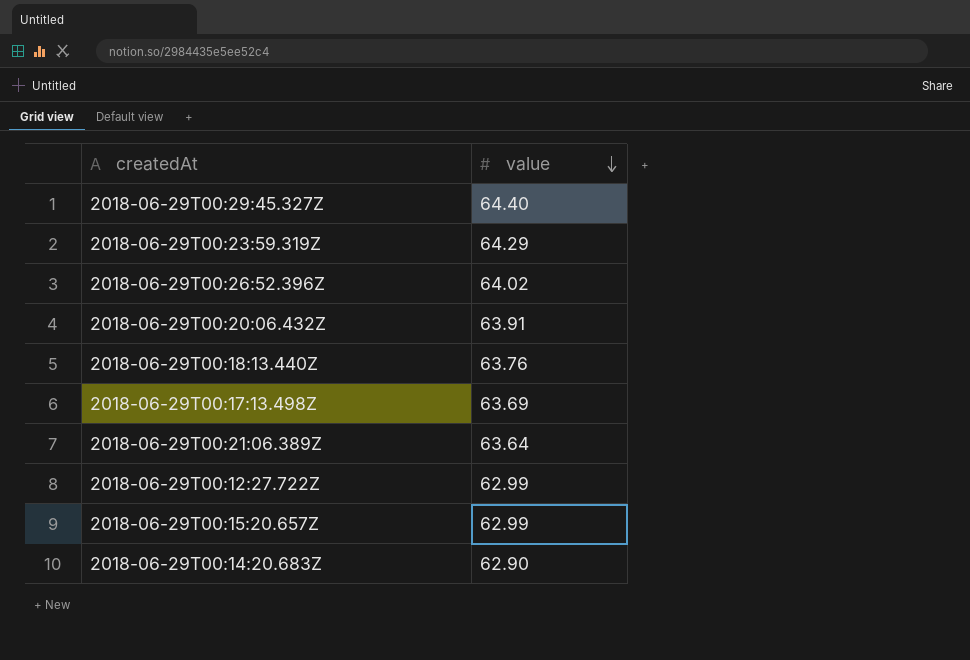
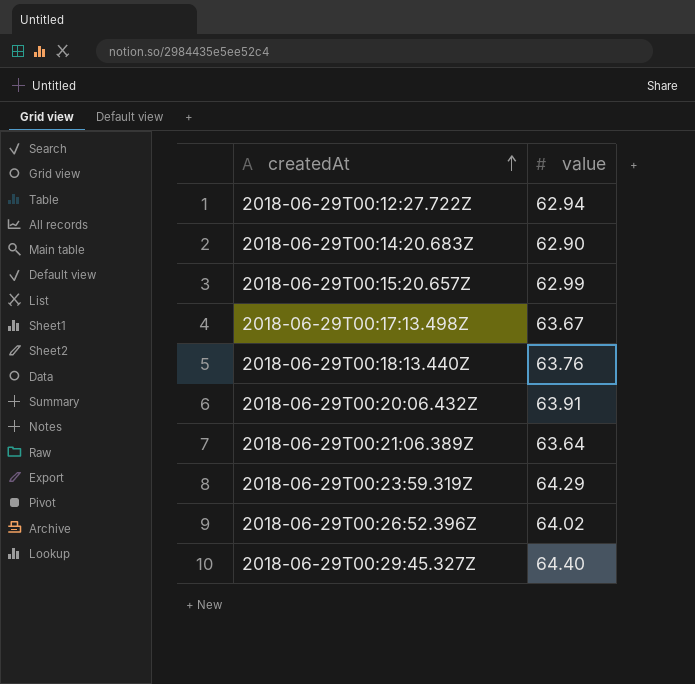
row order: value descending -> createdAt ascending
2018-06-29T00:12:27.722Z | value: 62.99 -> 62.94
2018-06-29T00:17:13.498Z | value: 63.69 -> 63.67

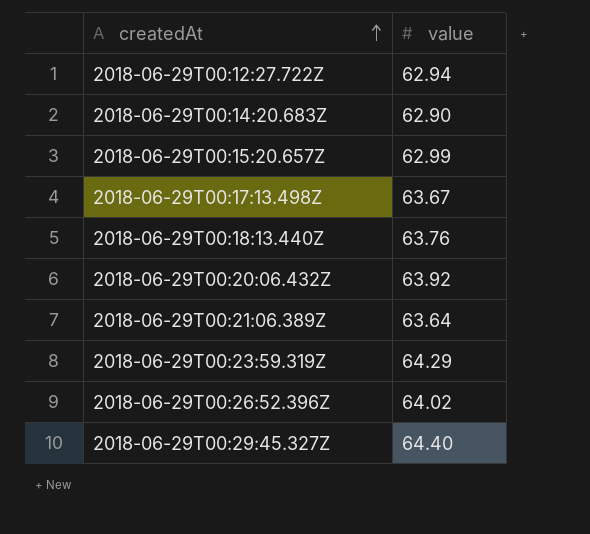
2018-06-29T00:20:06.432Z | value: 63.91 -> 63.92

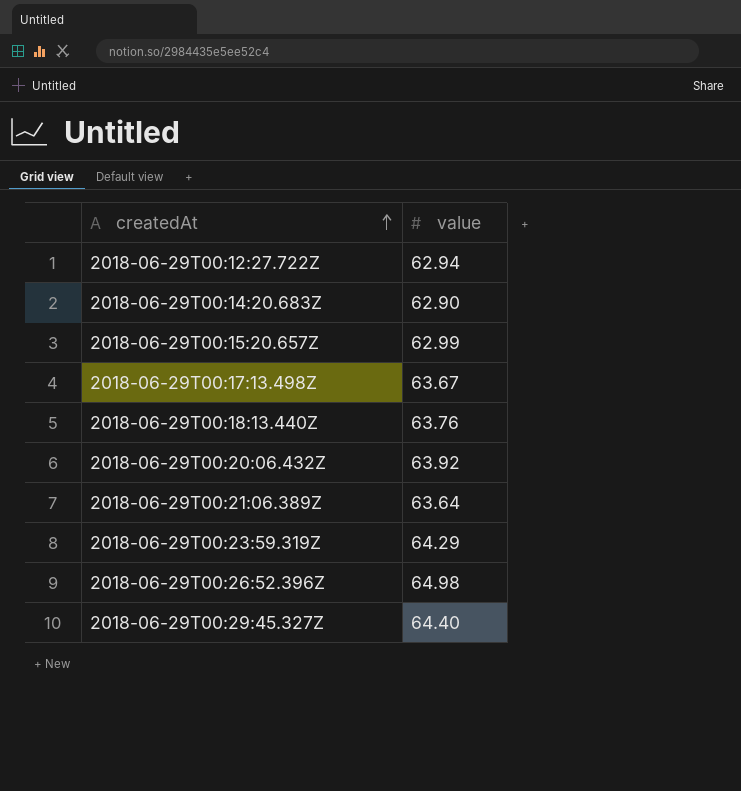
2018-06-29T00:26:52.396Z | value: 64.02 -> 64.98

